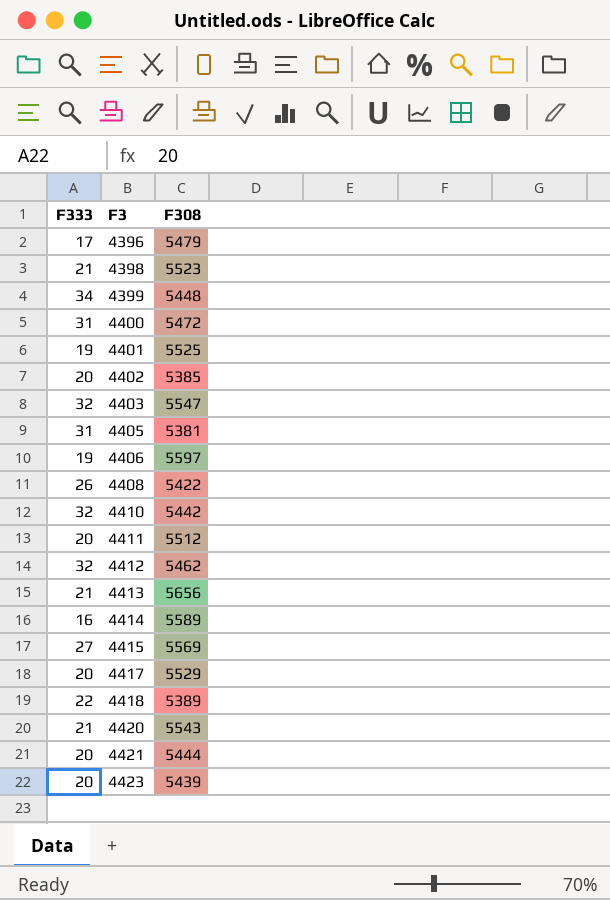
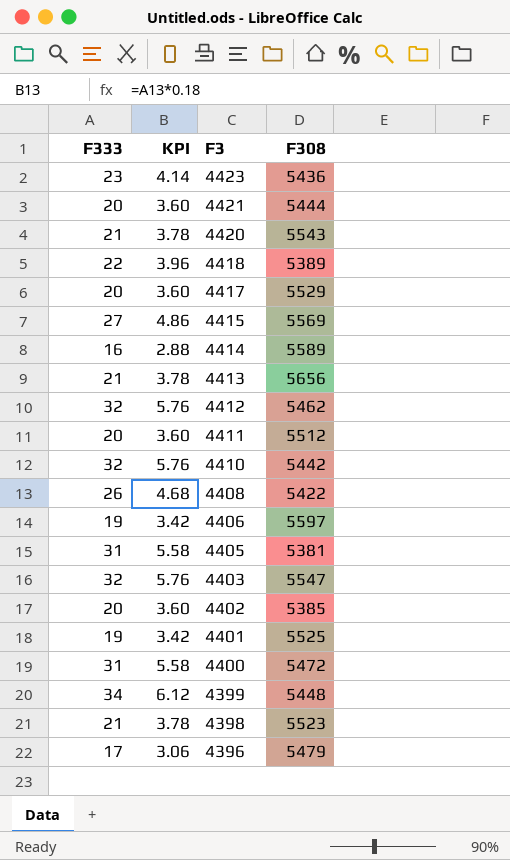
row order: F3 ascending -> F3 descending
column KPI | formula: none -> [F333] * 0.18
4423 | F333: 20 -> 23
4423 | F308: 5439 -> 5436

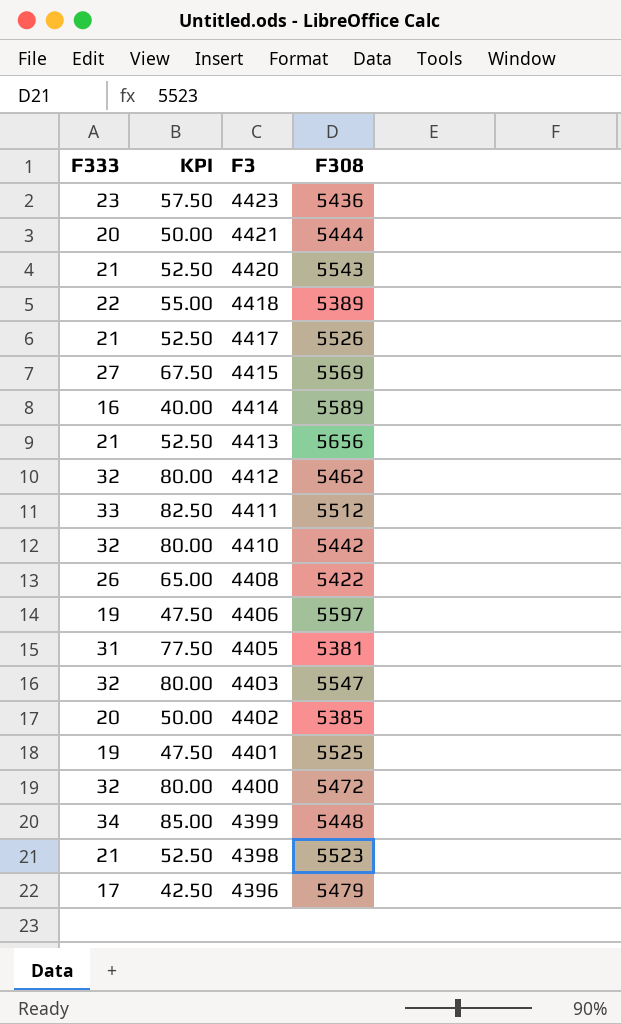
column KPI | formula: [F333] * 0.18 -> [F333] * 2.5
4417 | F333: 20 -> 21
4417 | F308: 5529 -> 5526
4411 | F333: 20 -> 33
4400 | F333: 31 -> 32

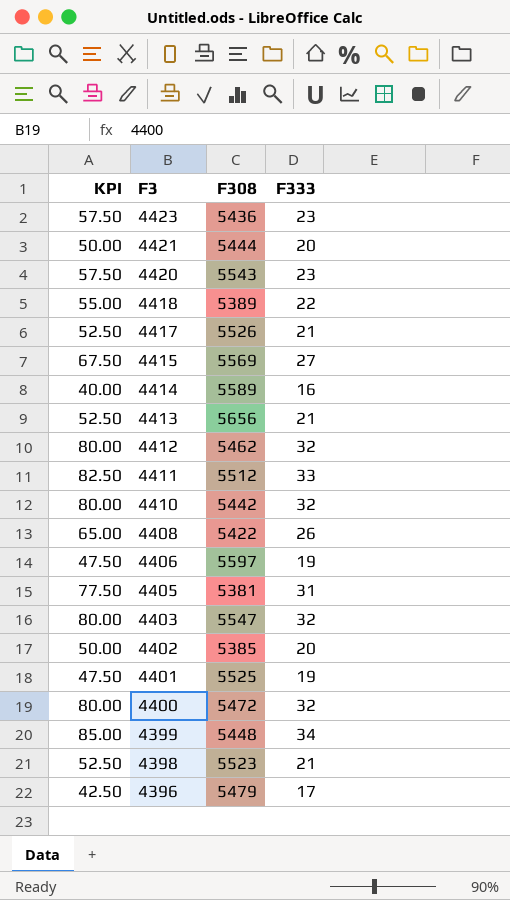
column F333 | position: 1 -> 4
4420 | KPI: 52.50 -> 57.50
4420 | F333: 21 -> 23

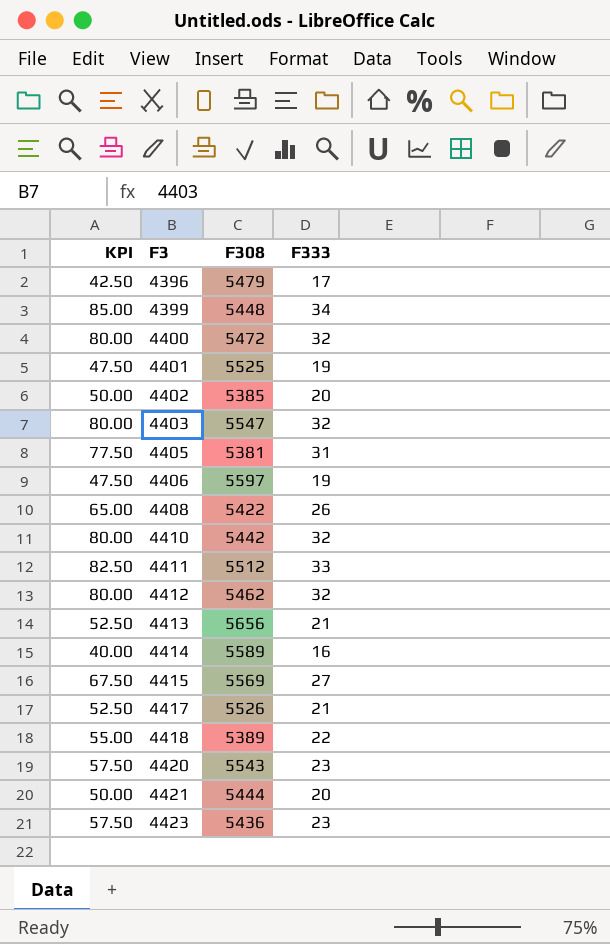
row order: F3 descending -> F3 ascending
row 4398: 52.50 | 5523 | 21 -> none

